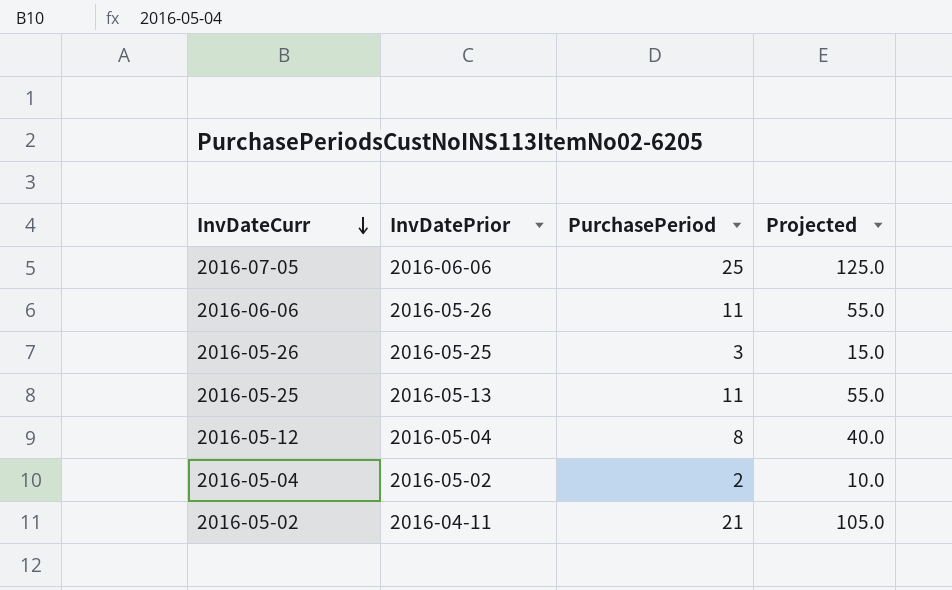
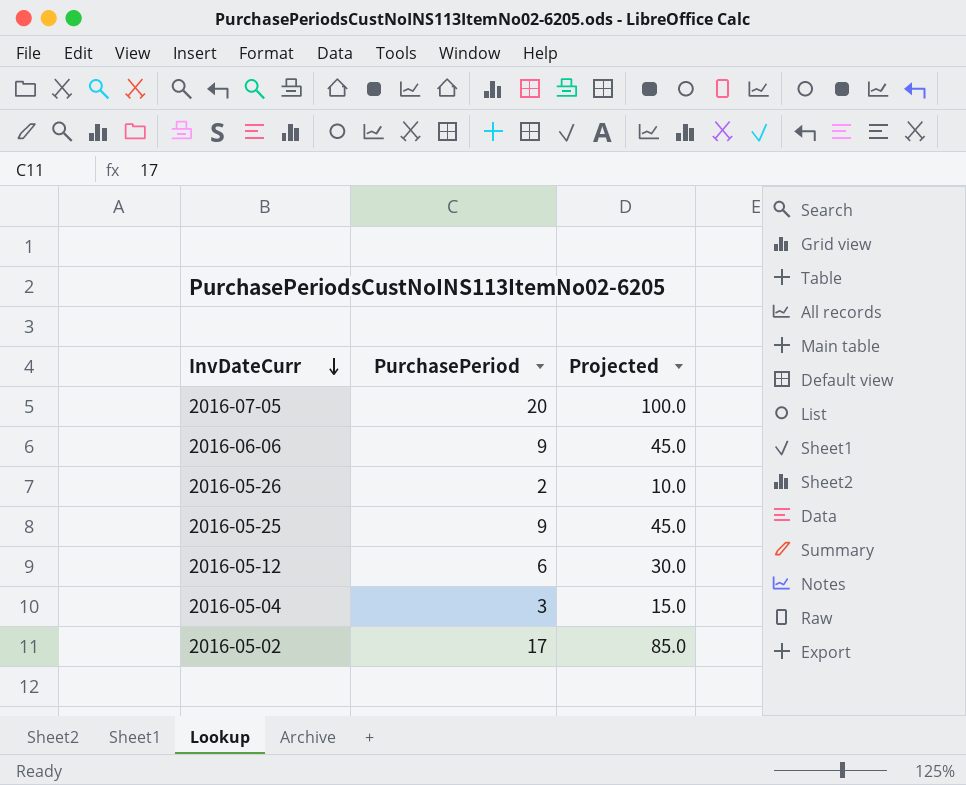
column InvDatePrior | position: 2 -> none
2016-07-05 | PurchasePeriod: 25 -> 20
2016-07-05 | Projected: 125.0 -> 100.0
2016-06-06 | PurchasePeriod: 11 -> 9
2016-06-06 | Projected: 55.0 -> 45.0
2016-05-26 | PurchasePeriod: 3 -> 2
2016-05-26 | Projected: 15.0 -> 10.0
2016-05-25 | PurchasePeriod: 11 -> 9
2016-05-25 | Projected: 55.0 -> 45.0
2016-05-12 | PurchasePeriod: 8 -> 6
2016-05-12 | Projected: 40.0 -> 30.0
2016-05-04 | PurchasePeriod: 2 -> 3
2016-05-04 | Projected: 10.0 -> 15.0
2016-05-02 | PurchasePeriod: 21 -> 17
2016-05-02 | Projected: 105.0 -> 85.0

